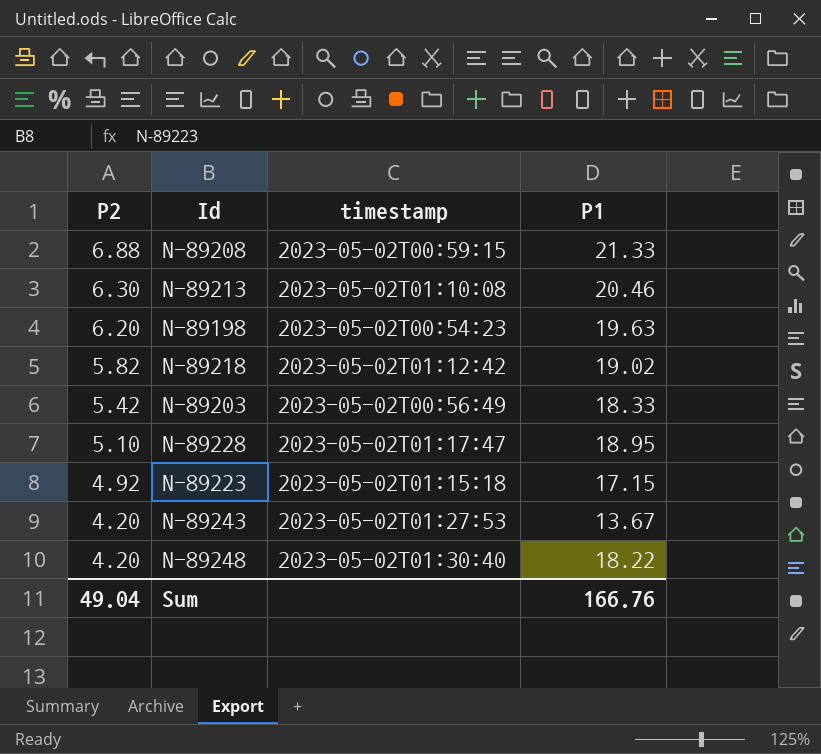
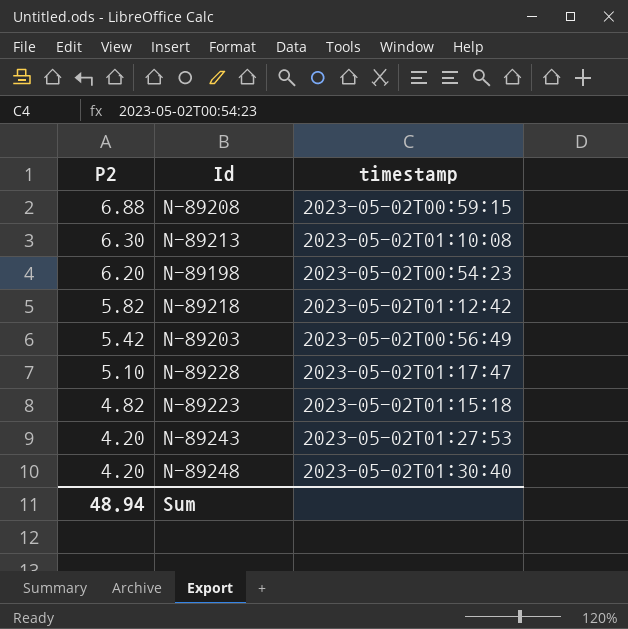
column P1 | position: 4 -> none
N-89223 | P2: 4.92 -> 4.82
Sum | P2: 49.04 -> 48.94

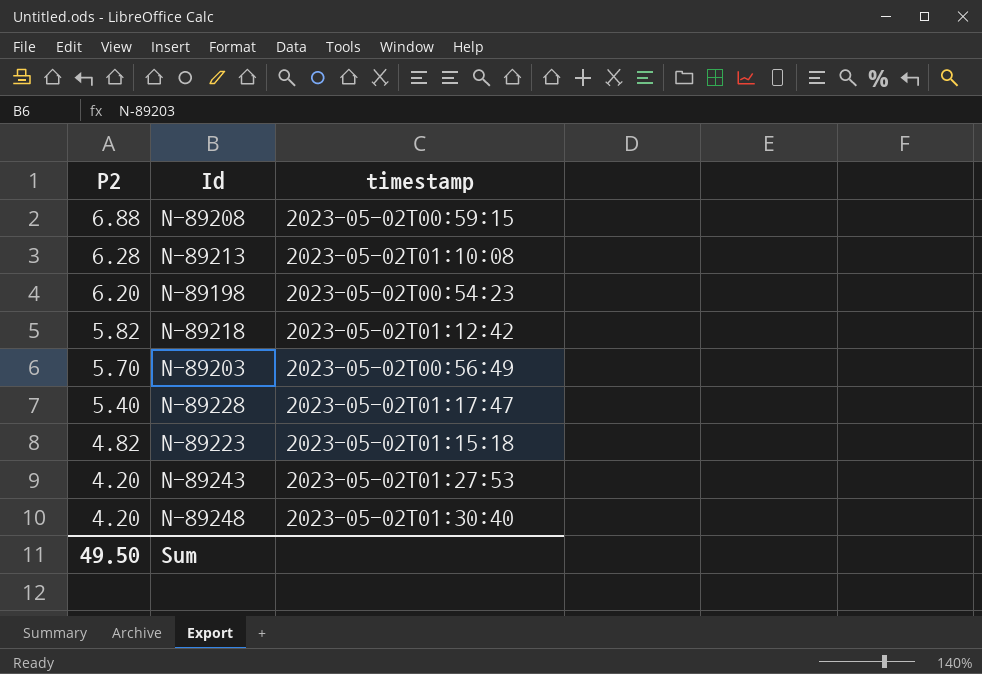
N-89213 | P2: 6.30 -> 6.28
N-89203 | P2: 5.42 -> 5.70
N-89228 | P2: 5.10 -> 5.40
Sum | P2: 48.94 -> 49.50

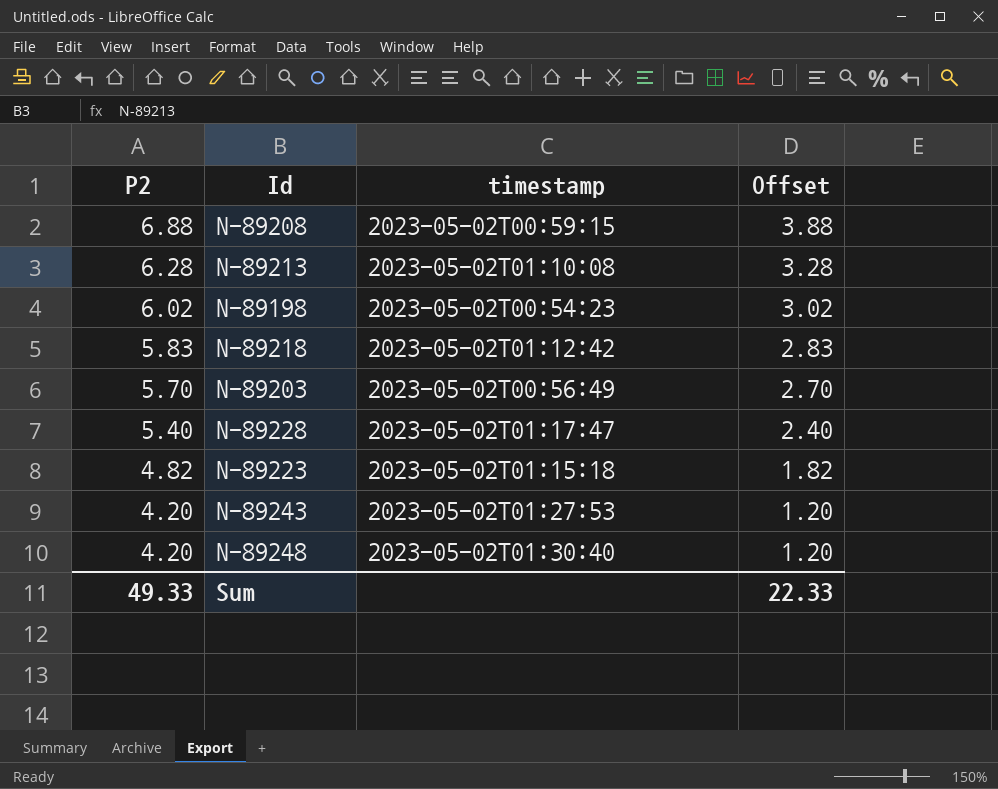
column Offset | formula: none -> [P2] - 3
N-89198 | P2: 6.20 -> 6.02
N-89218 | P2: 5.82 -> 5.83
Sum | P2: 49.50 -> 49.33

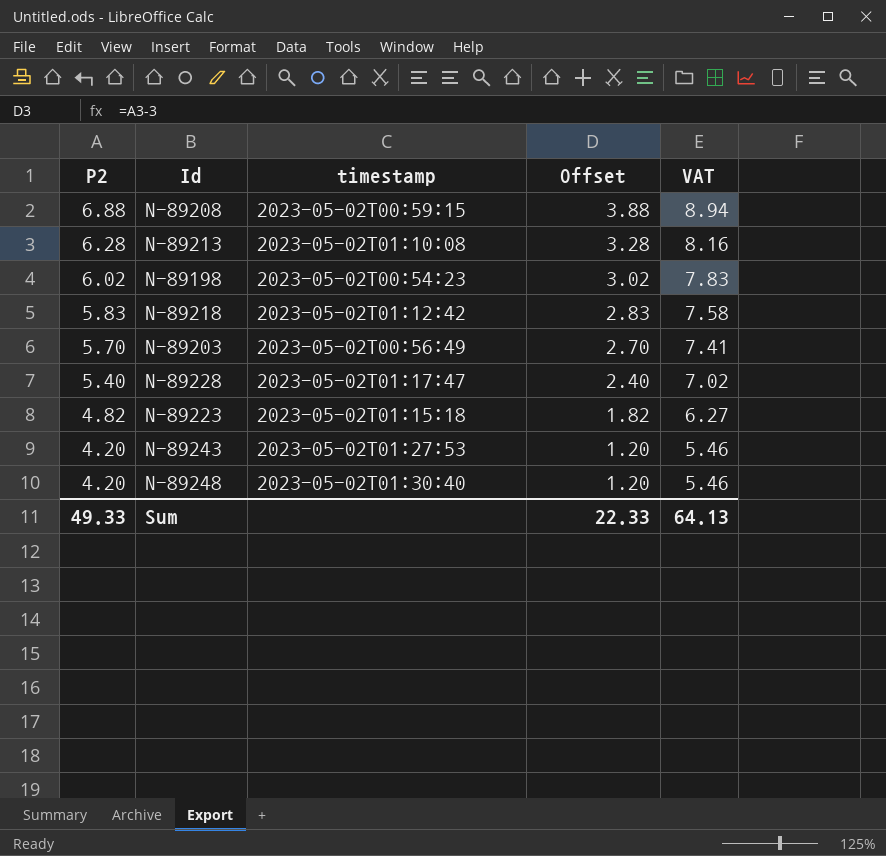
column VAT | formula: none -> [P2] * 1.3

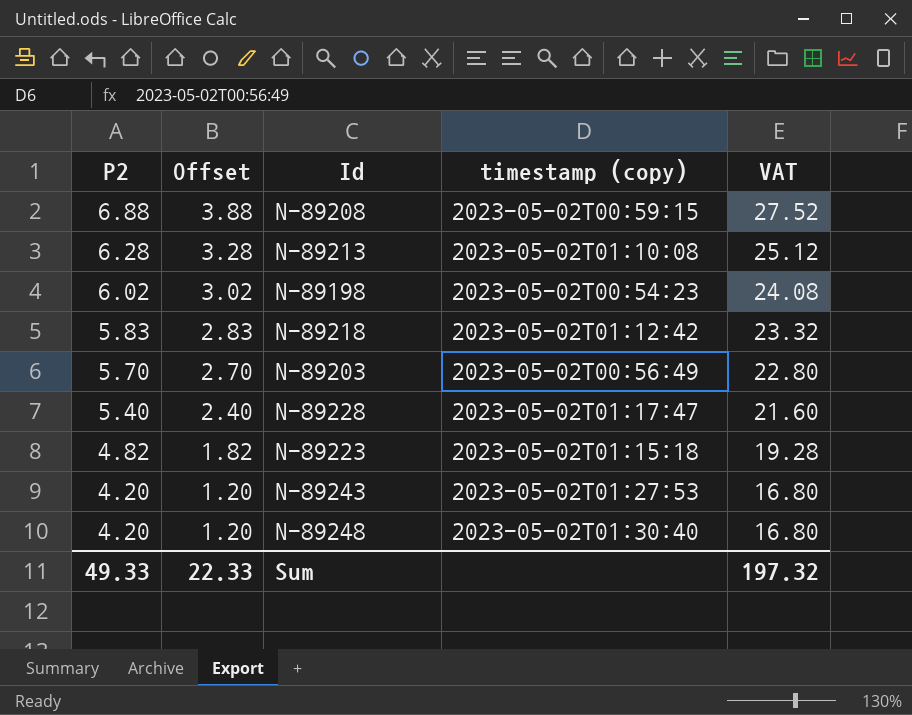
column Offset | position: 4 -> 2
column name: timestamp -> timestamp (copy)
column VAT | formula: [P2] * 1.3 -> [P2] * 4
Sum | VAT: 64.13 -> 197.32

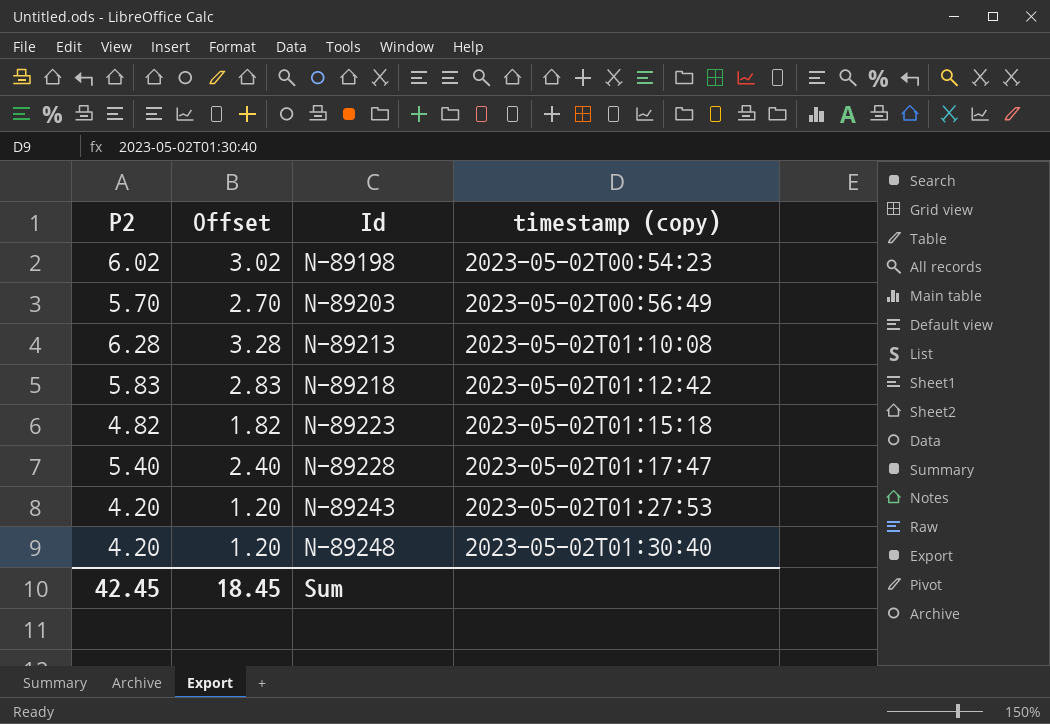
row order: P2 descending -> Id ascending
column VAT | formula: [P2] * 4 -> none
row N-89208: 6.88 | 3.88 | 2023-05-02T00:59:15 | 27.52 -> none
Sum | P2: 49.33 -> 42.45
Sum | Offset: 22.33 -> 18.45

